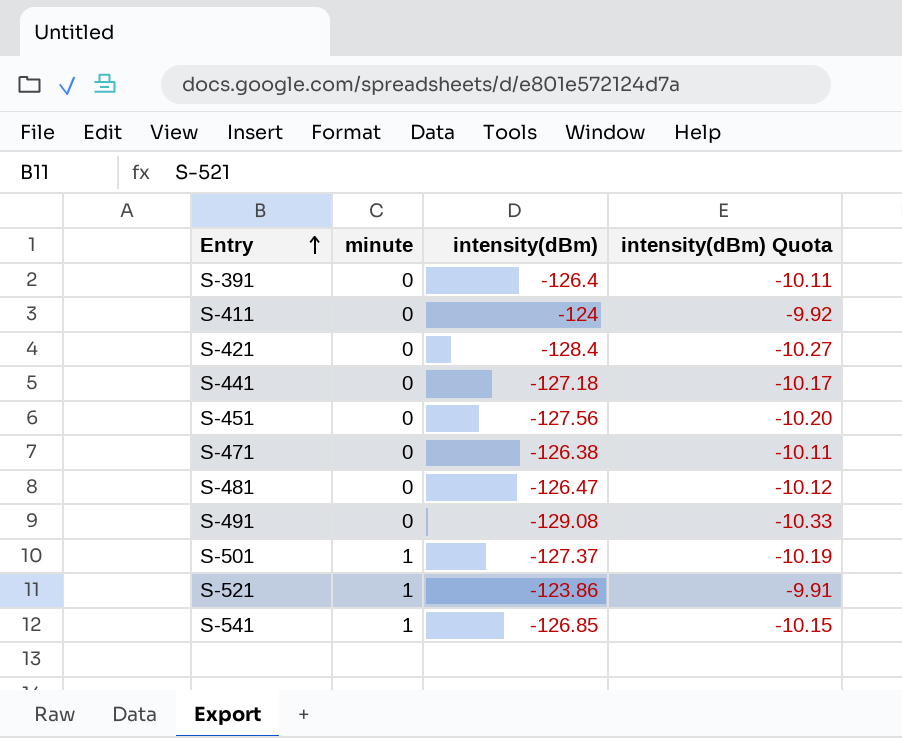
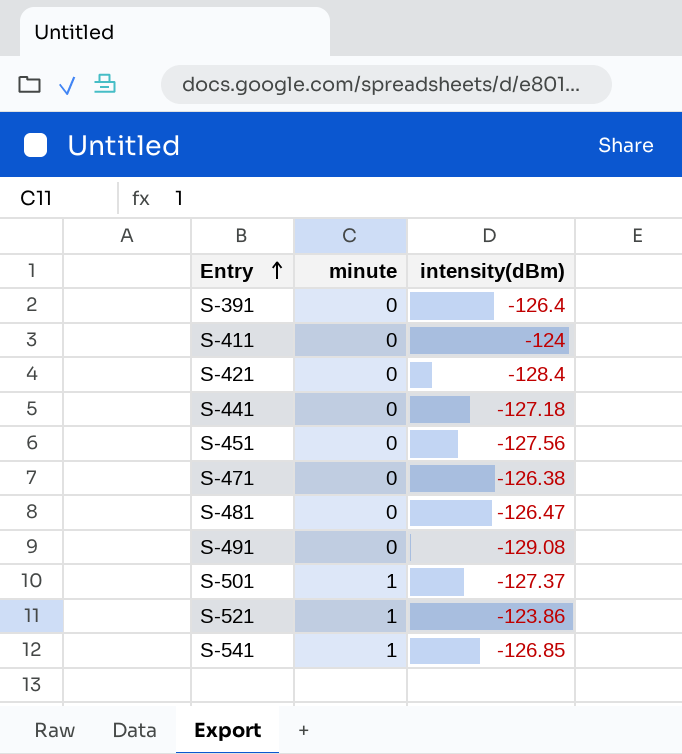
column intensity(dBm) Quota | formula: [intensity(dBm)] * 0.08 -> none

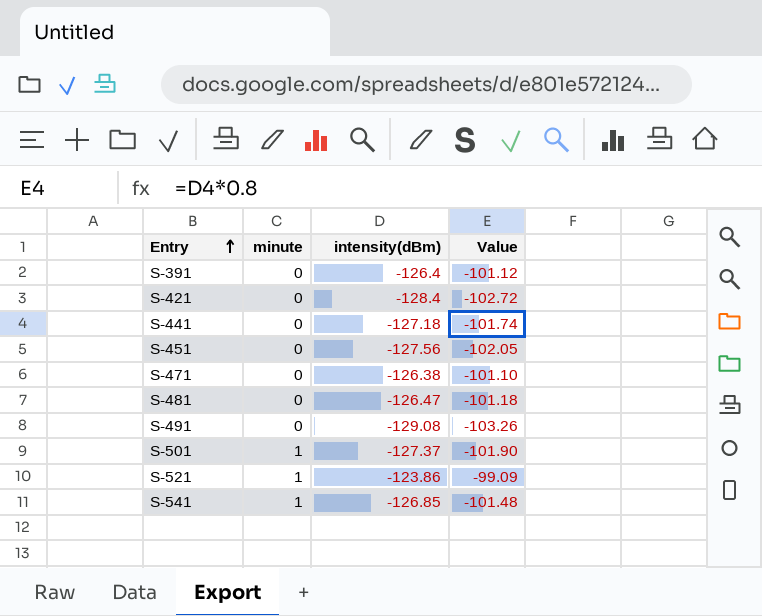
column Value | formula: none -> [intensity(dBm)] * 0.8
row S-411: 0 | -124 -> none

